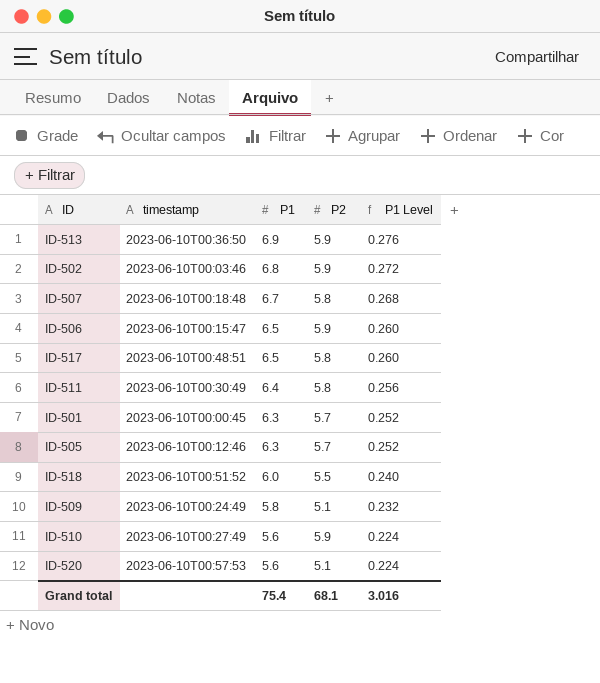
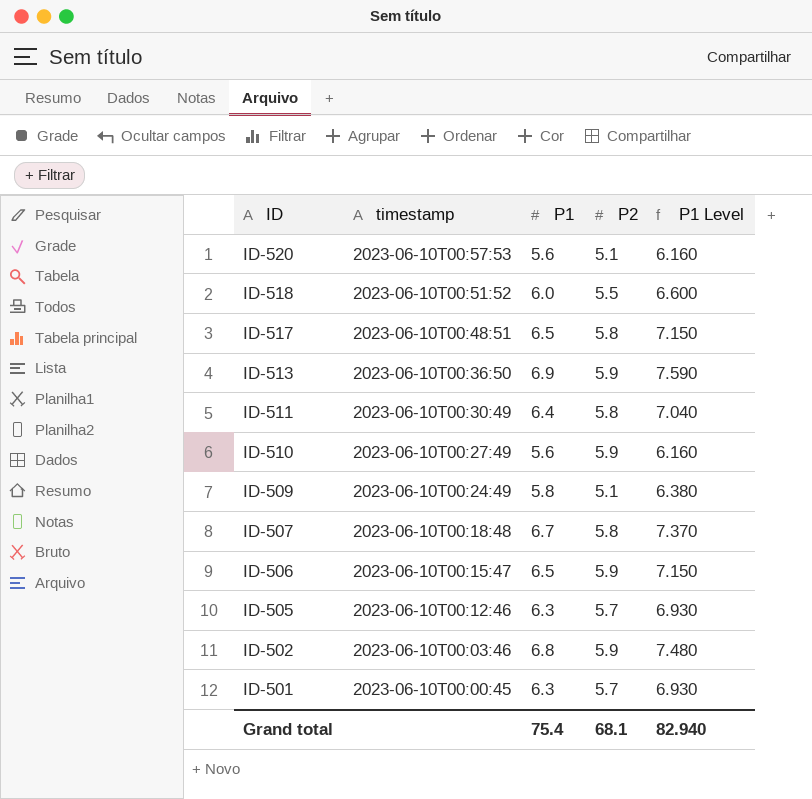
row order: P1 descending -> ID descending
column P1 Level | formula: [P1] * 0.04 -> [P1] * 1.1
Grand total | P1 Level: 3.016 -> 82.940

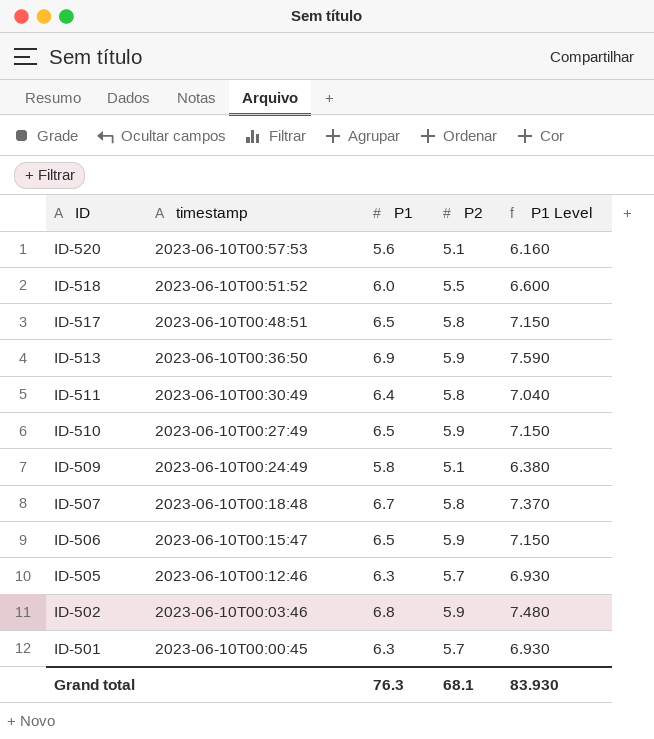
ID-510 | P1: 5.6 -> 6.5
ID-510 | P1 Level: 6.160 -> 7.150
Grand total | P1: 75.4 -> 76.3
Grand total | P1 Level: 82.940 -> 83.930

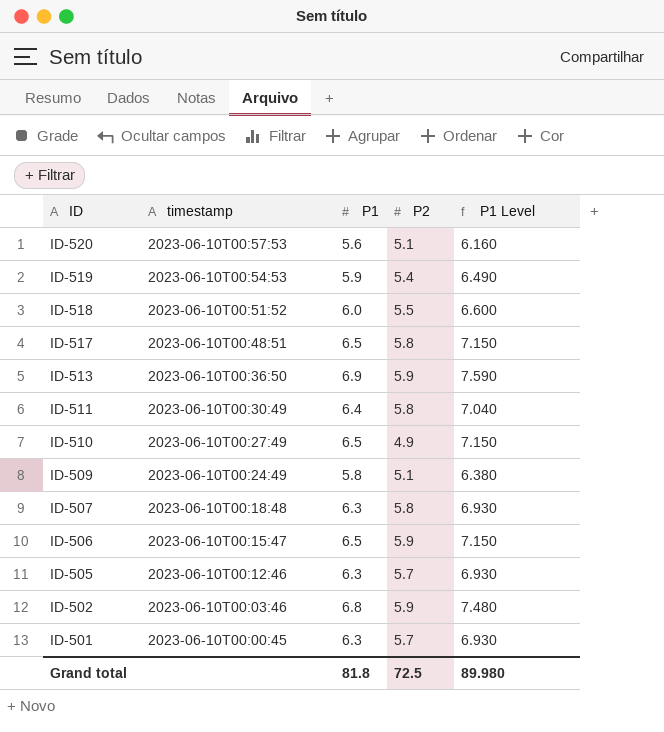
row ID-519: none -> 2023-06-10T00:54:53 | 5.9 | 5.4 | 6.490
ID-510 | P2: 5.9 -> 4.9
ID-507 | P1: 6.7 -> 6.3
ID-507 | P1 Level: 7.370 -> 6.930
Grand total | P1: 76.3 -> 81.8
Grand total | P2: 68.1 -> 72.5
Grand total | P1 Level: 83.930 -> 89.980

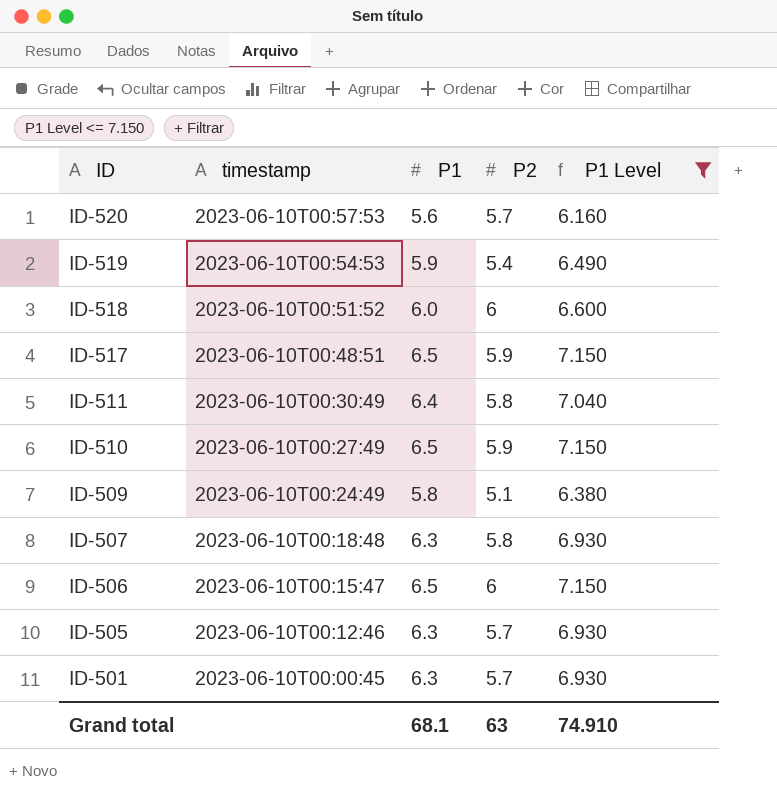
filter: none -> P1 Level <= 7.150
ID-520 | P2: 5.1 -> 5.7
ID-518 | P2: 5.5 -> 6
ID-517 | P2: 5.8 -> 5.9
ID-510 | P2: 4.9 -> 5.9
ID-506 | P2: 5.9 -> 6
Grand total | P1: 81.8 -> 68.1
Grand total | P2: 72.5 -> 63
Grand total | P1 Level: 89.980 -> 74.910

